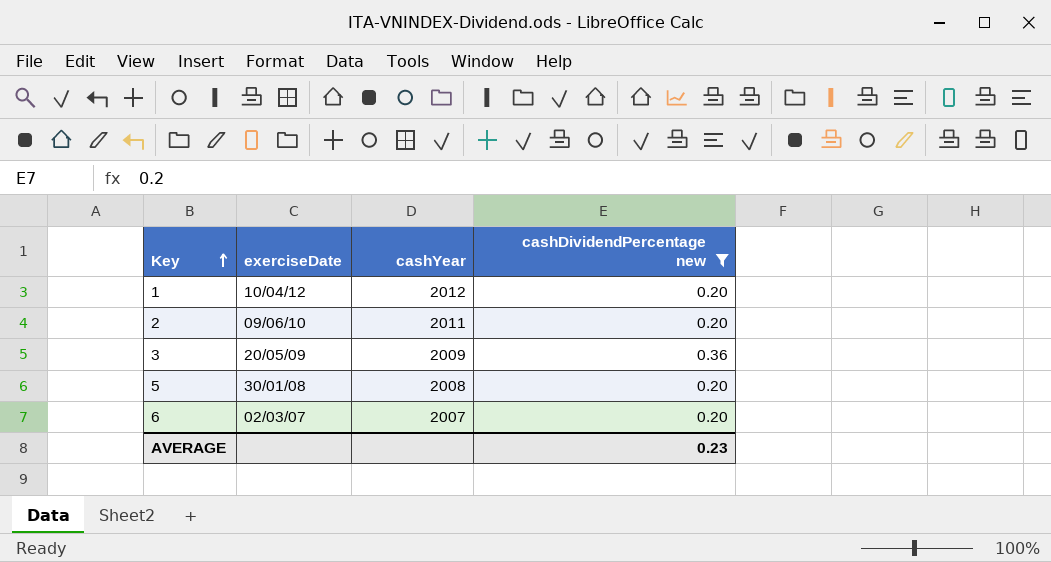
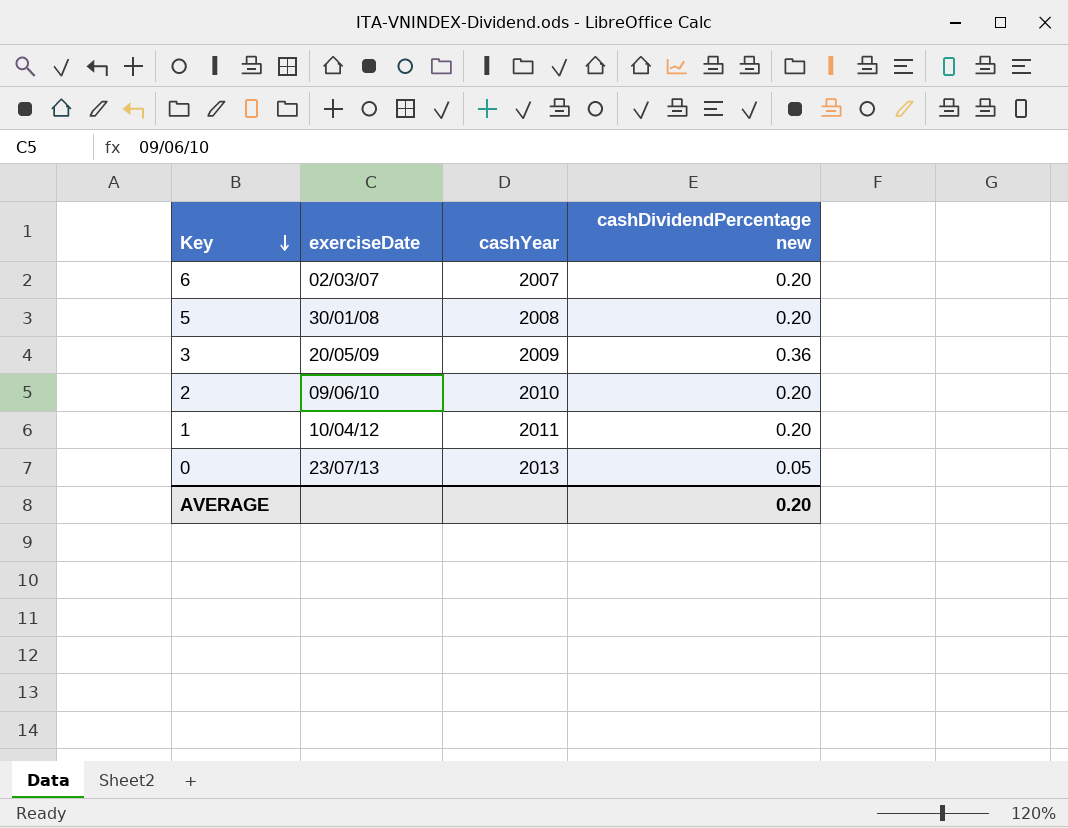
filter: cashDividendPercentage new != 0.05 -> none
row order: Key ascending -> Key descending
2 | cashYear: 2011 -> 2010
1 | cashYear: 2012 -> 2011
AVERAGE | cashDividendPercentage new: 0.23 -> 0.20

